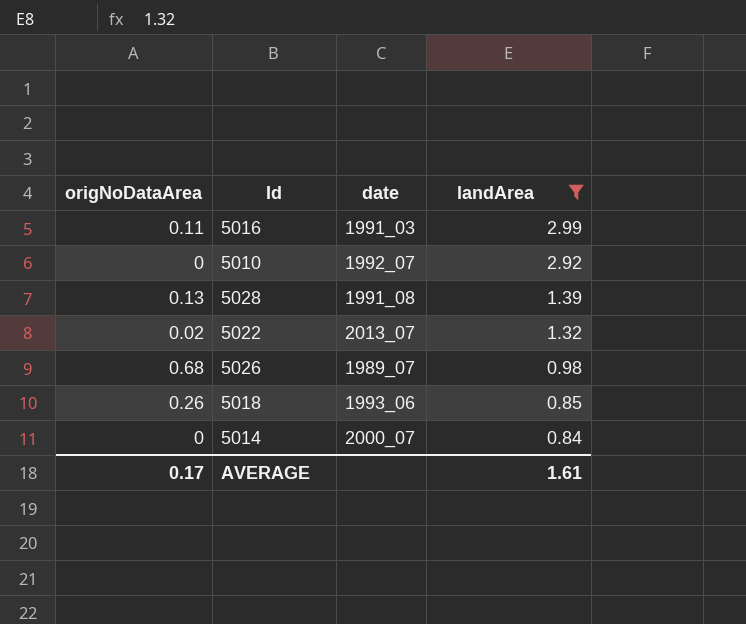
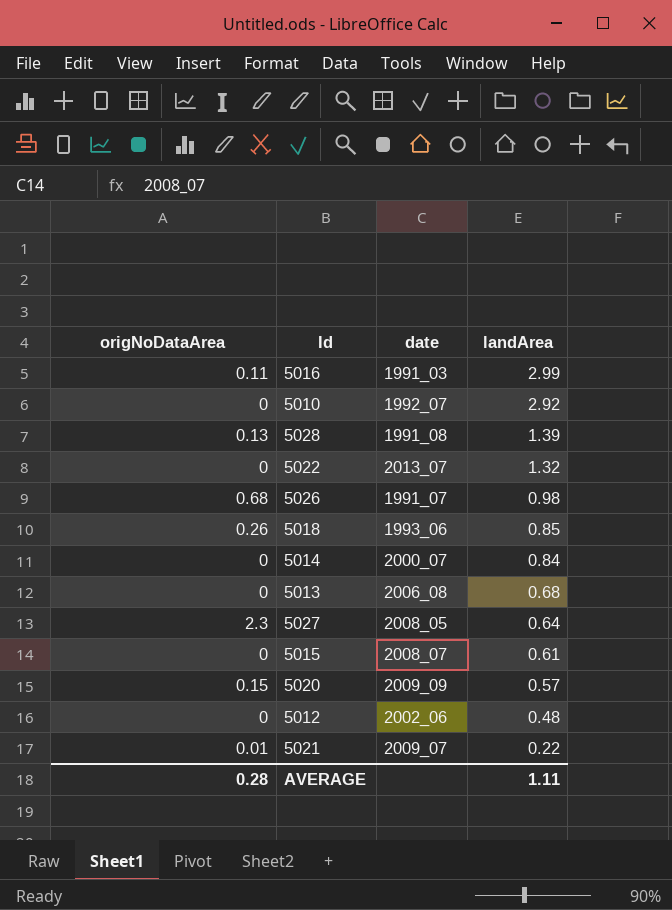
filter: landArea >= 0.84 -> none
5022 | origNoDataArea: 0.02 -> 0
5026 | date: 1989_07 -> 1991_07
AVERAGE | origNoDataArea: 0.17 -> 0.28
AVERAGE | landArea: 1.61 -> 1.11

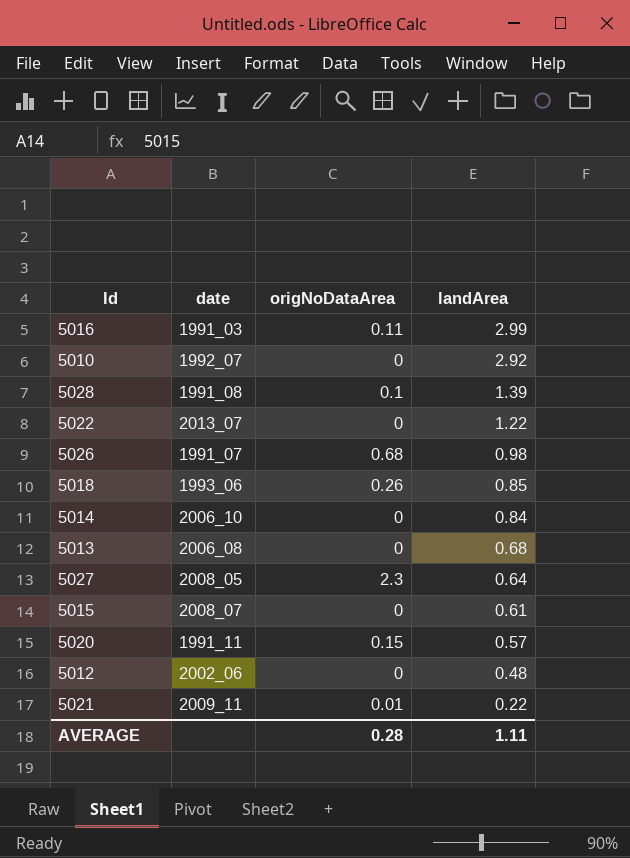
column origNoDataArea | position: 1 -> 3
5028 | origNoDataArea: 0.13 -> 0.1
5022 | landArea: 1.32 -> 1.22
5014 | date: 2000_07 -> 2006_10
5020 | date: 2009_09 -> 1991_11
5021 | date: 2009_07 -> 2009_11

